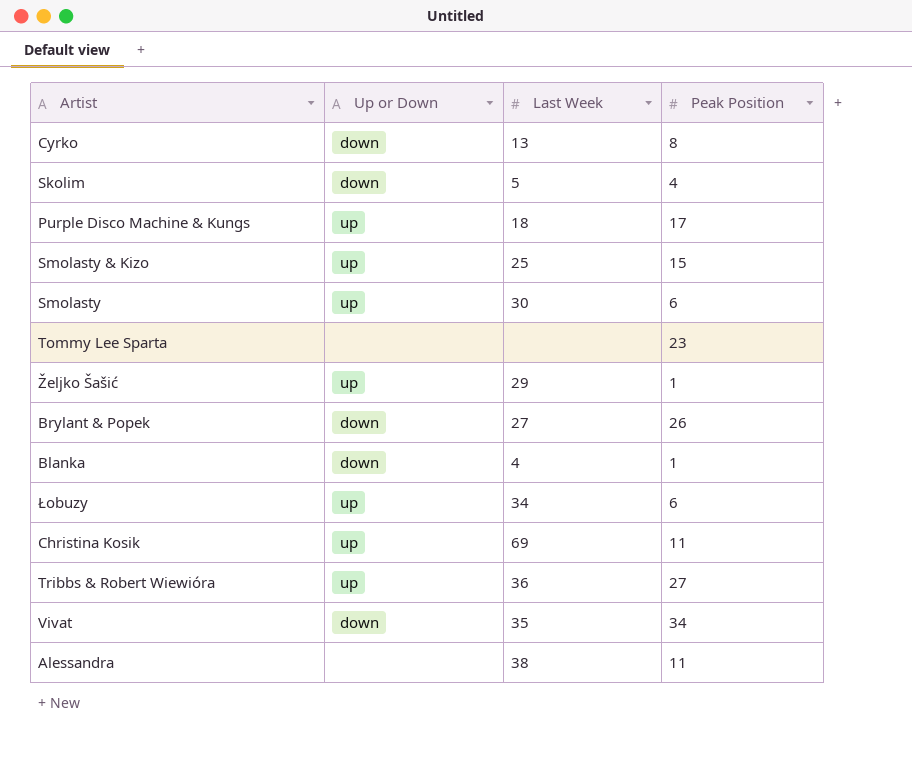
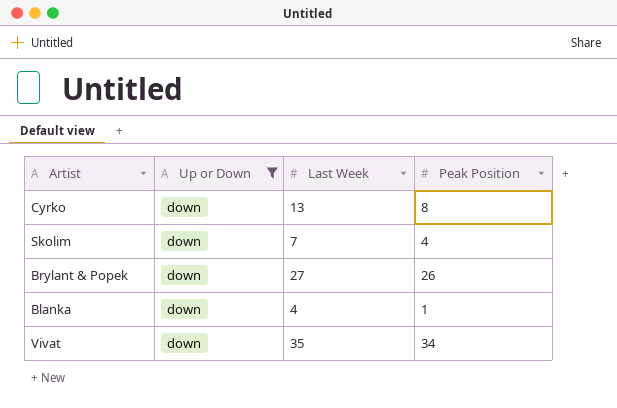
filter: none -> Up or Down = down
Skolim | Last Week: 5 -> 7

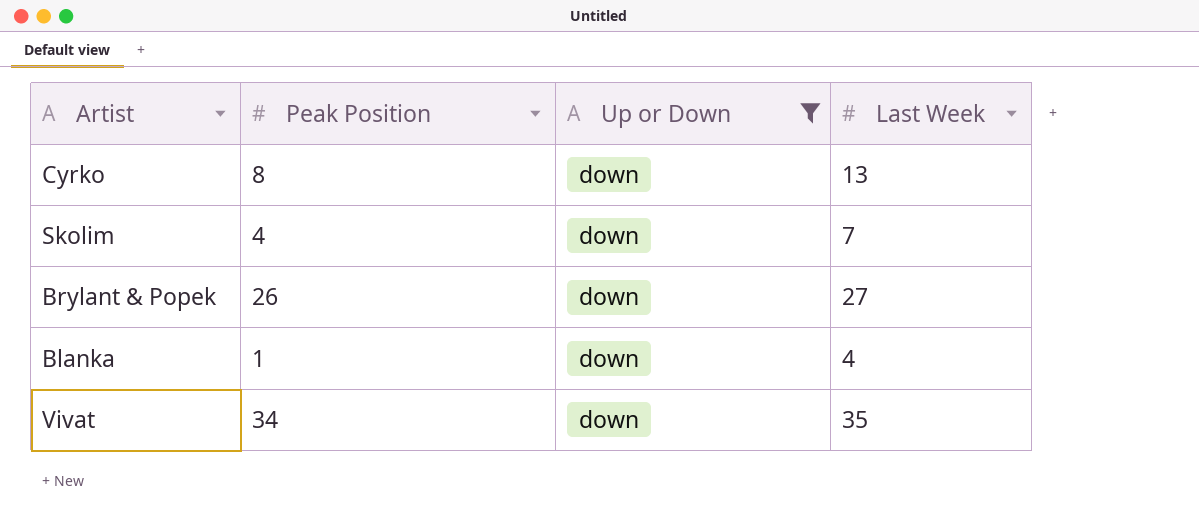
column Peak Position | position: 4 -> 2

